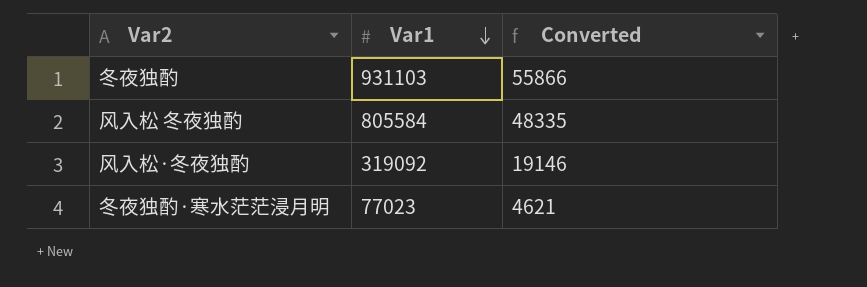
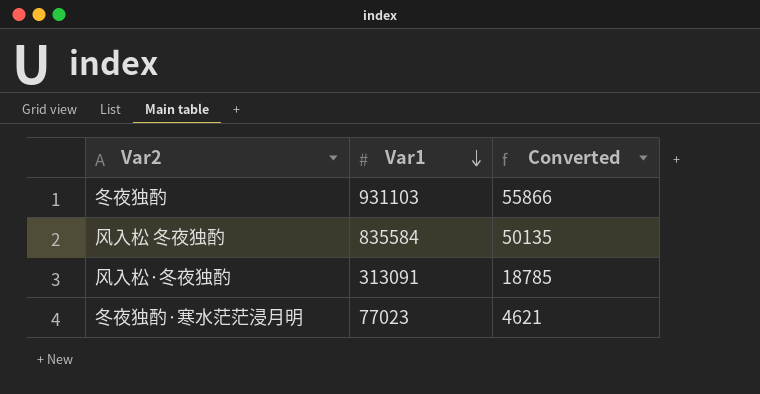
风入松 冬夜独酌 | Var1: 805584 -> 835584
风入松 冬夜独酌 | Converted: 48335 -> 50135
风入松·冬夜独酌 | Var1: 319092 -> 313091
风入松·冬夜独酌 | Converted: 19146 -> 18785

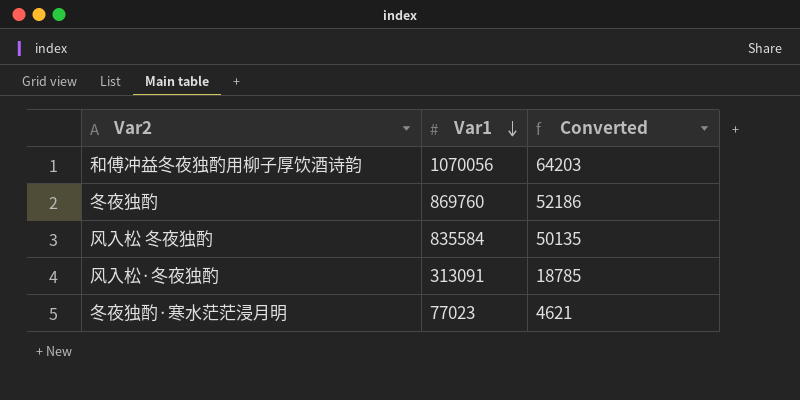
row 和傅冲益冬夜独酌用柳子厚饮酒诗韵: none -> 1070056 | 64203
冬夜独酌 | Var1: 931103 -> 869760
冬夜独酌 | Converted: 55866 -> 52186

